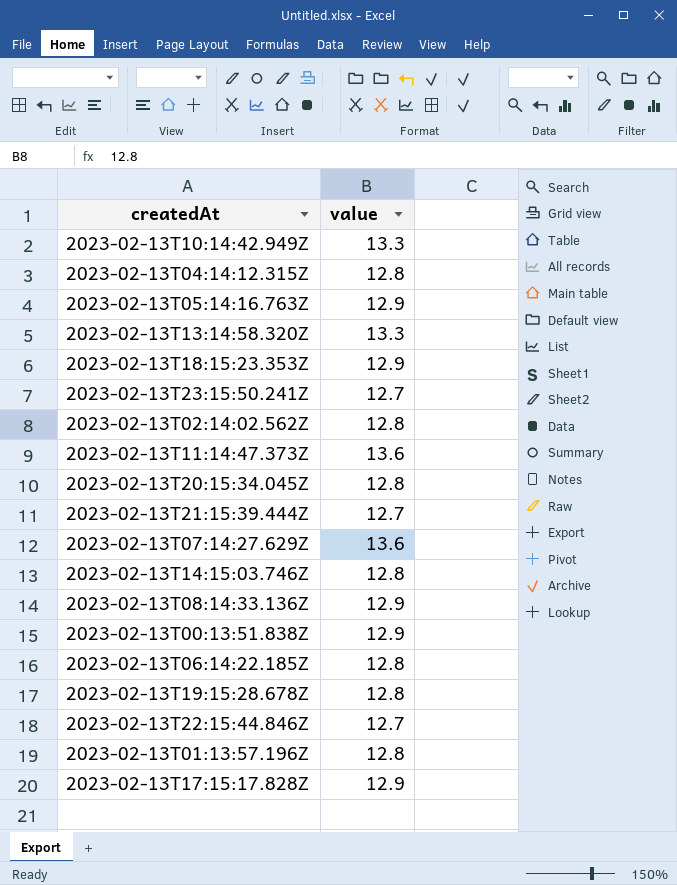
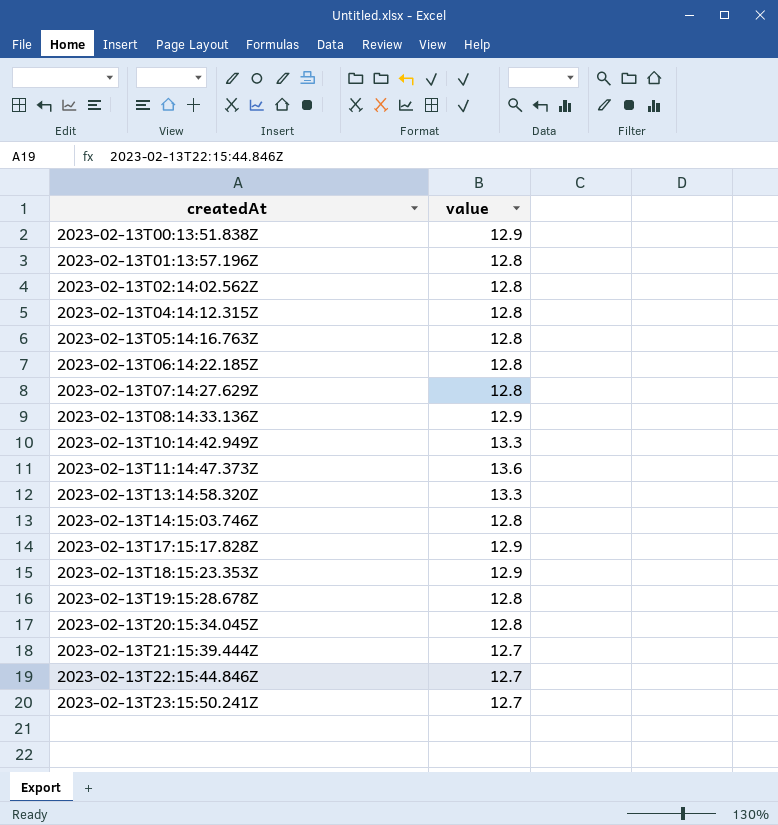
row order: none -> createdAt ascending
2023-02-13T05:14:16.763Z | value: 12.9 -> 12.8
2023-02-13T07:14:27.629Z | value: 13.6 -> 12.8

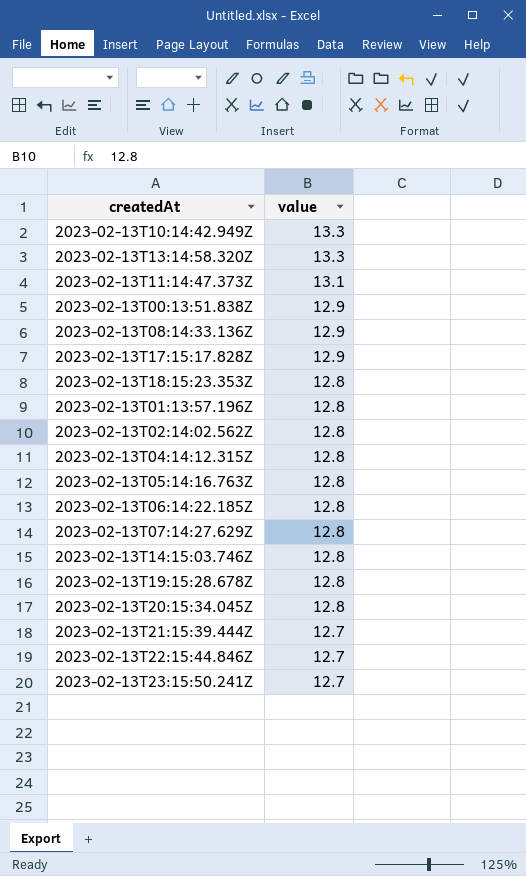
row order: createdAt ascending -> value descending
2023-02-13T11:14:47.373Z | value: 13.6 -> 13.1
2023-02-13T18:15:23.353Z | value: 12.9 -> 12.8

